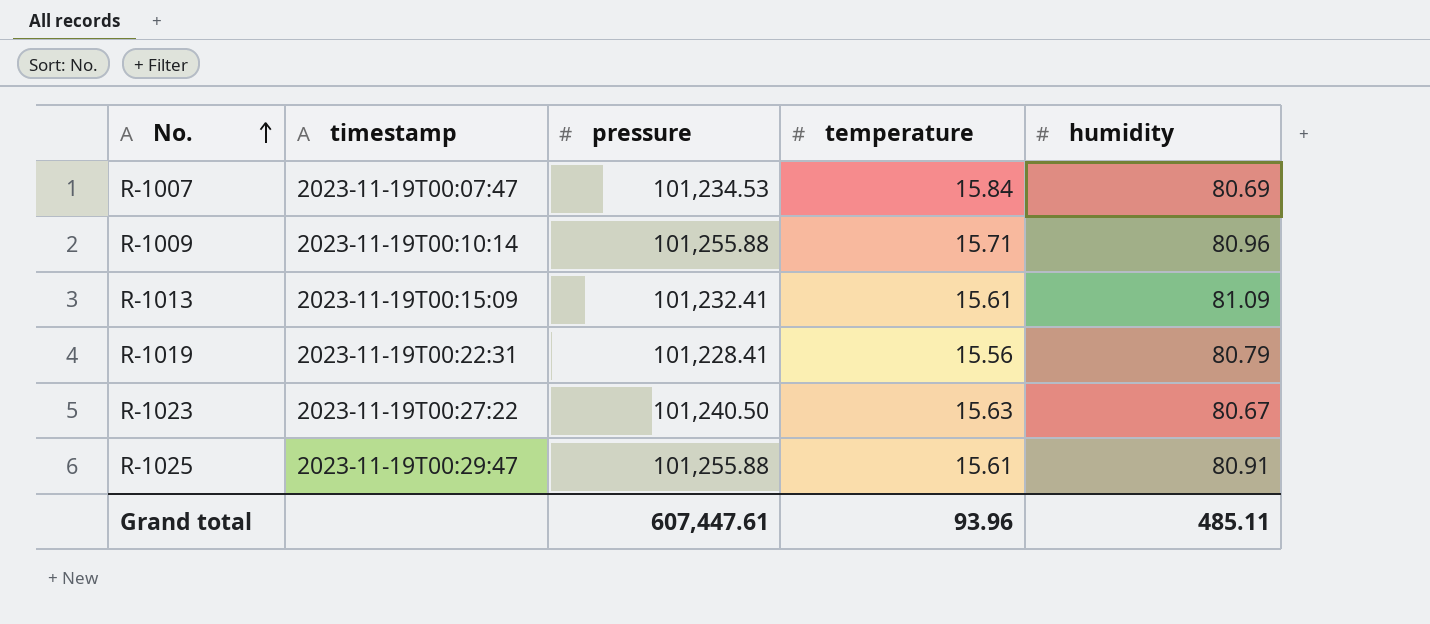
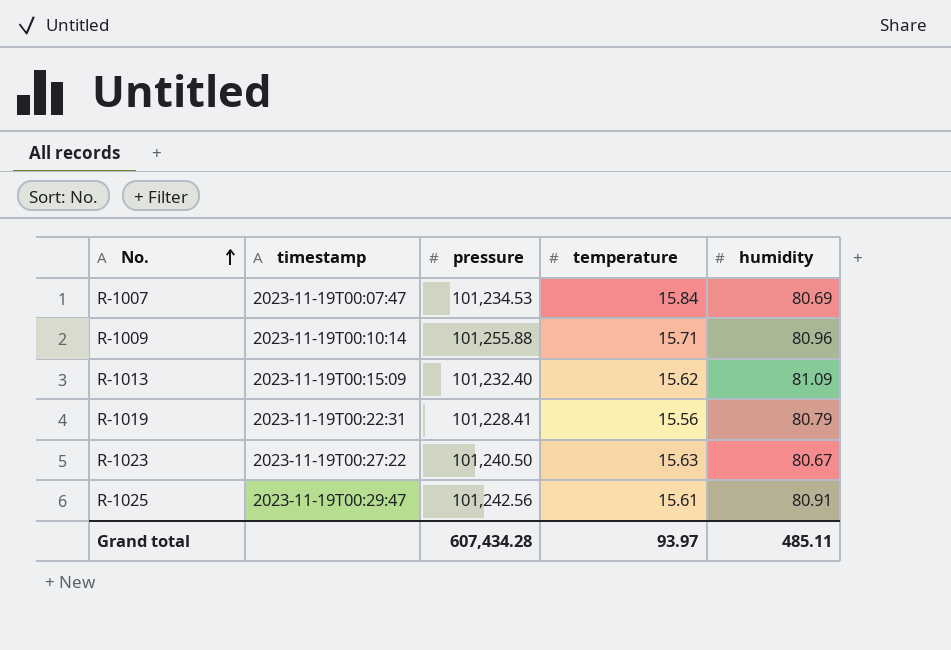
R-1013 | pressure: 101,232.41 -> 101,232.40
R-1013 | temperature: 15.61 -> 15.62
R-1025 | pressure: 101,255.88 -> 101,242.56
Grand total | pressure: 607,447.61 -> 607,434.28
Grand total | temperature: 93.96 -> 93.97

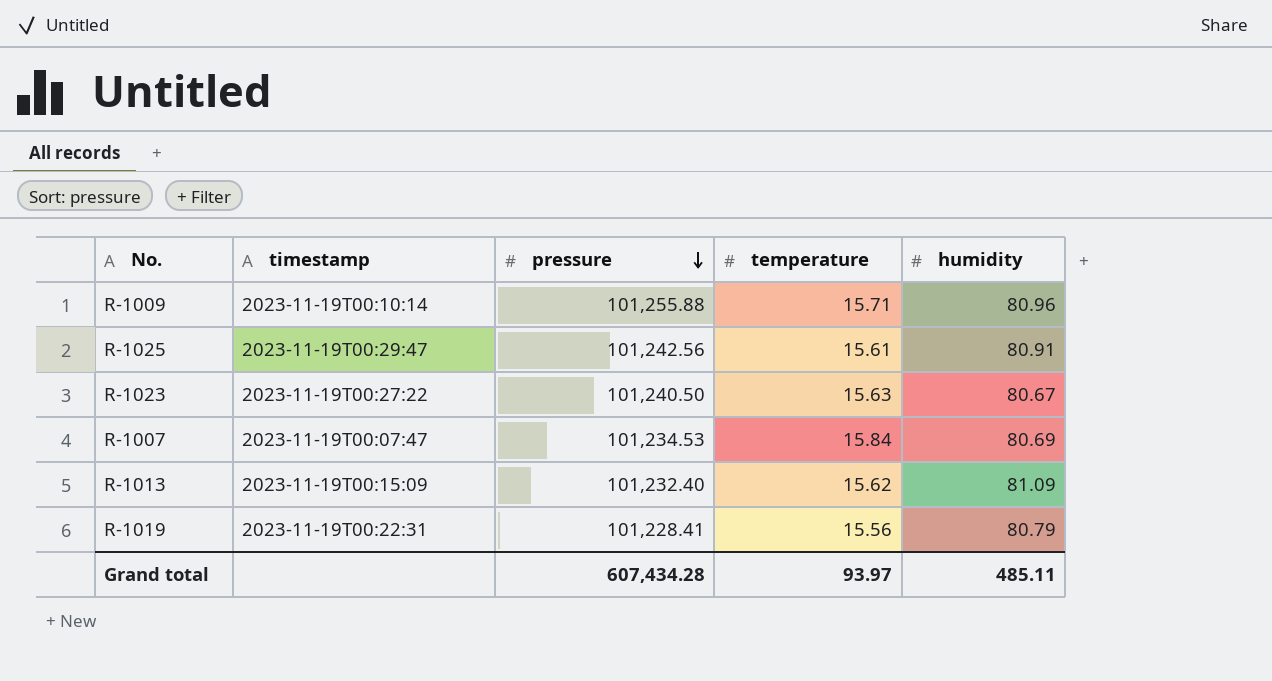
row order: No. ascending -> pressure descending

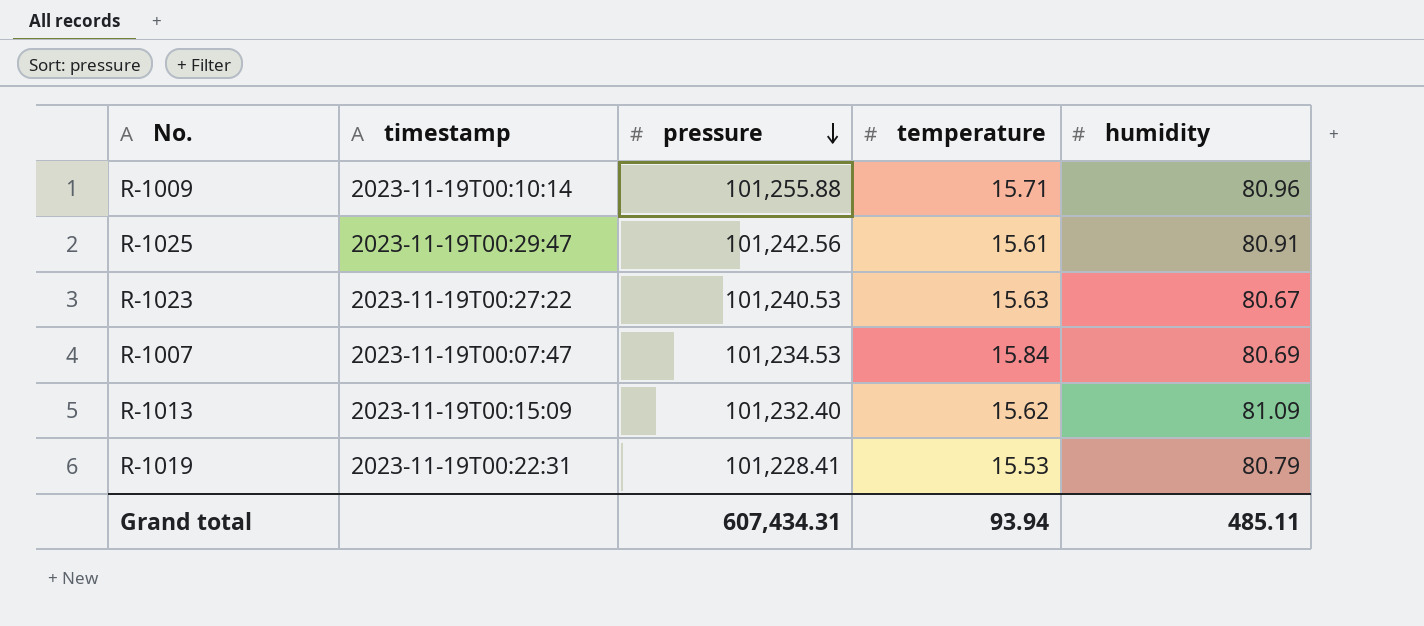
R-1023 | pressure: 101,240.50 -> 101,240.53
R-1019 | temperature: 15.56 -> 15.53
Grand total | pressure: 607,434.28 -> 607,434.31
Grand total | temperature: 93.97 -> 93.94

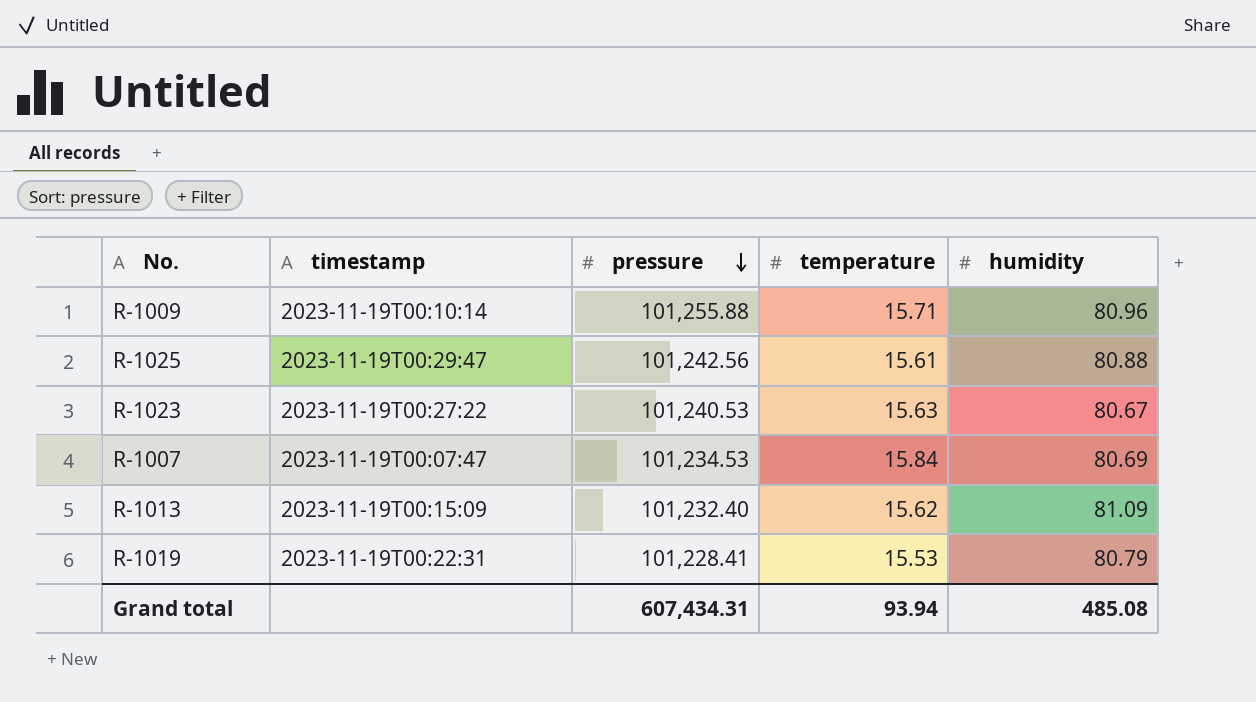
R-1025 | humidity: 80.91 -> 80.88
Grand total | humidity: 485.11 -> 485.08

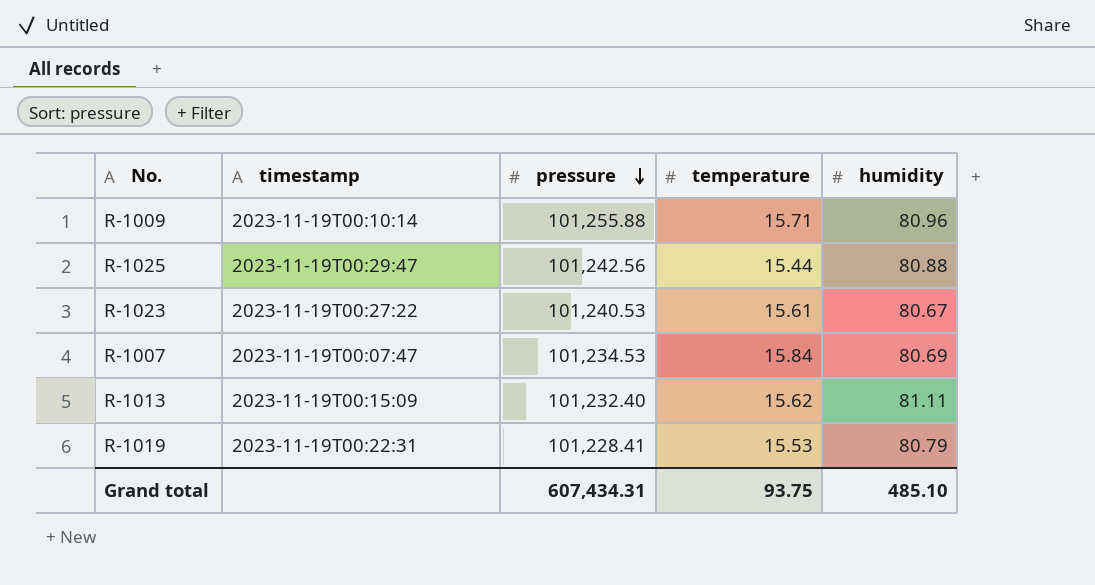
R-1025 | temperature: 15.61 -> 15.44
R-1023 | temperature: 15.63 -> 15.61
R-1013 | humidity: 81.09 -> 81.11
Grand total | temperature: 93.94 -> 93.75
Grand total | humidity: 485.08 -> 485.10

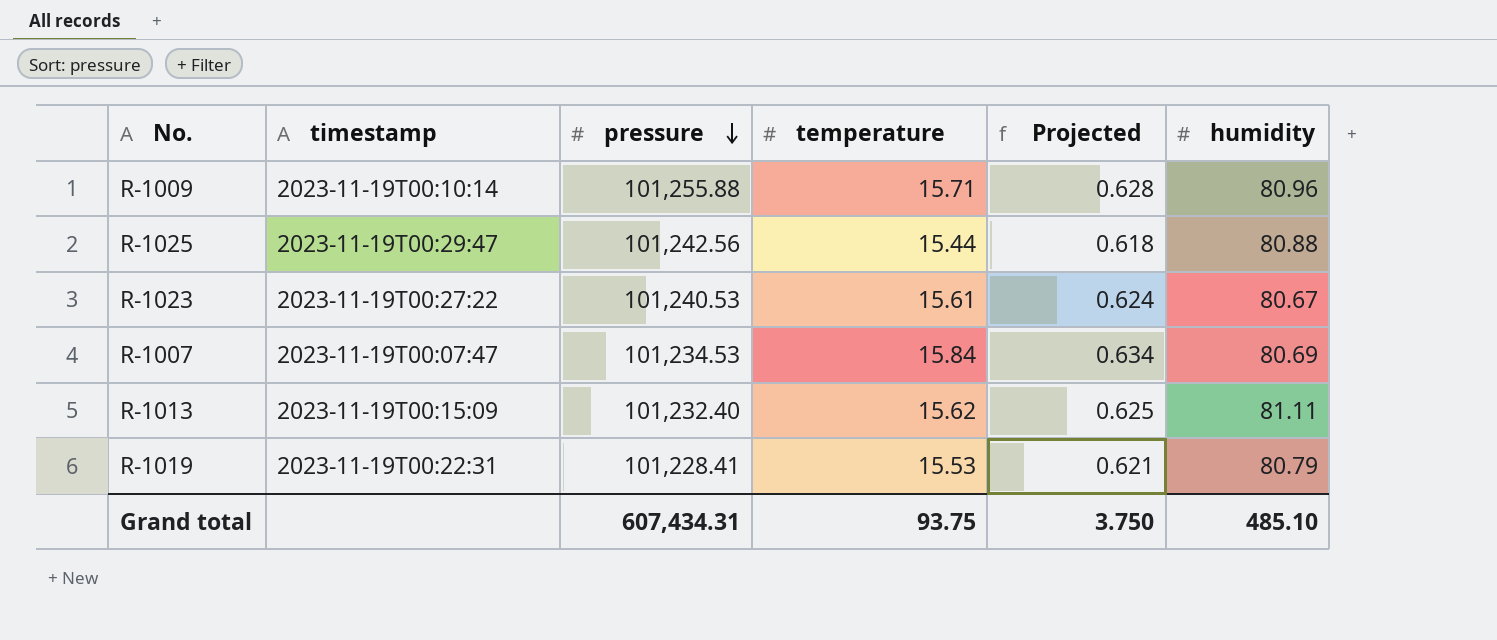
column Projected | formula: none -> [temperature] * 0.04

